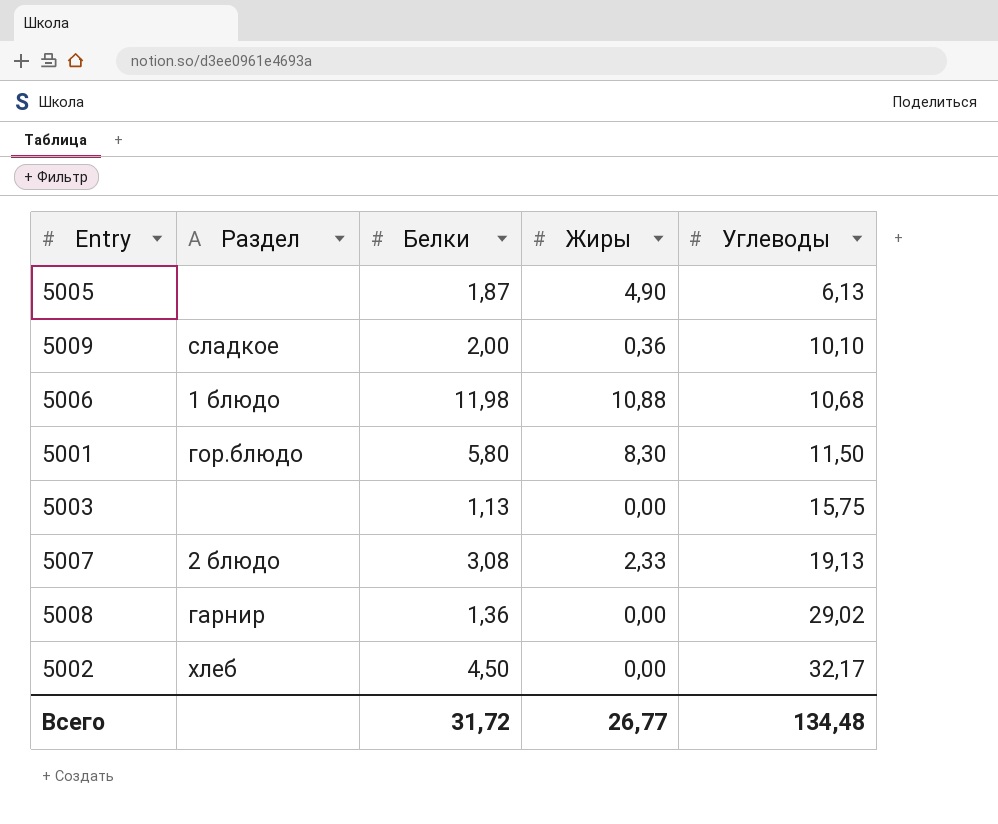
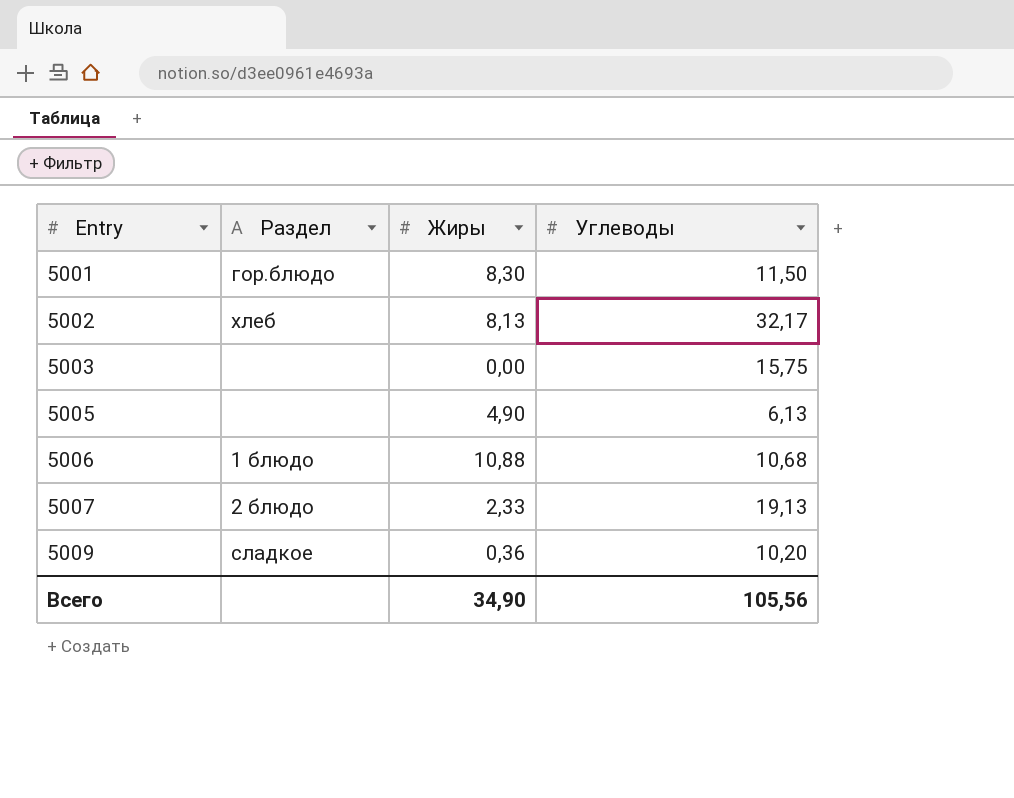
row order: Углеводы ascending -> Entry ascending
column Белки | position: 3 -> none
row 5008: гарнир | 1,36 | 0,00 | 29,02 -> none
5002 | Жиры: 0,00 -> 8,13
5009 | Углеводы: 10,10 -> 10,20
Всего | Жиры: 26,77 -> 34,90
Всего | Углеводы: 134,48 -> 105,56

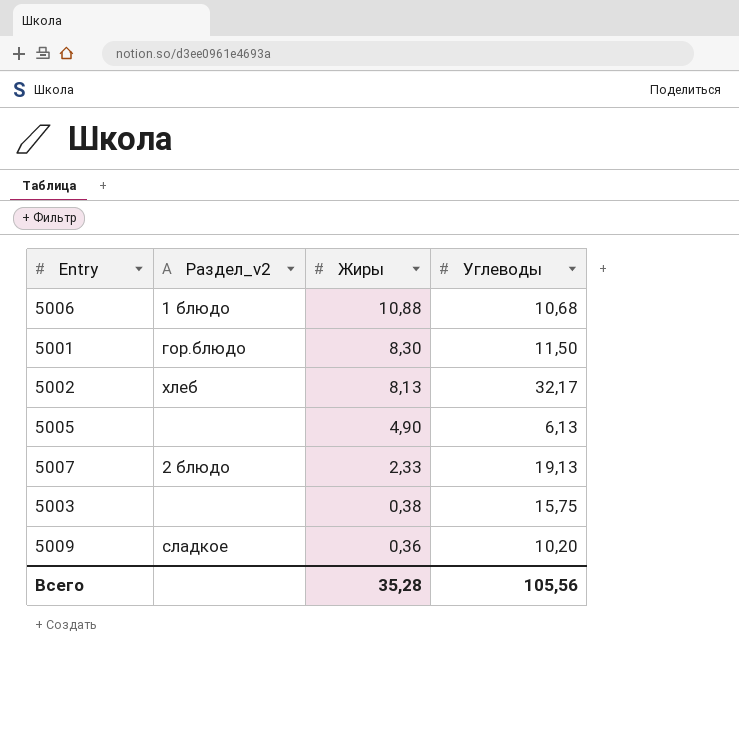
row order: Entry ascending -> Жиры descending
column name: Раздел -> Раздел_v2
5003 | Жиры: 0,00 -> 0,38
Всего | Жиры: 34,90 -> 35,28

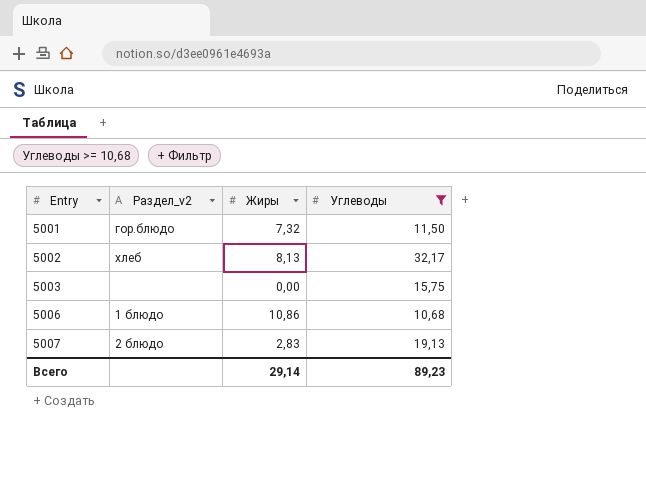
filter: none -> Углеводы >= 10,68
row order: Жиры descending -> Entry ascending
5001 | Жиры: 8,30 -> 7,32
5003 | Жиры: 0,38 -> 0,00
5006 | Жиры: 10,88 -> 10,86
5007 | Жиры: 2,33 -> 2,83
Всего | Жиры: 35,28 -> 29,14
Всего | Углеводы: 105,56 -> 89,23

